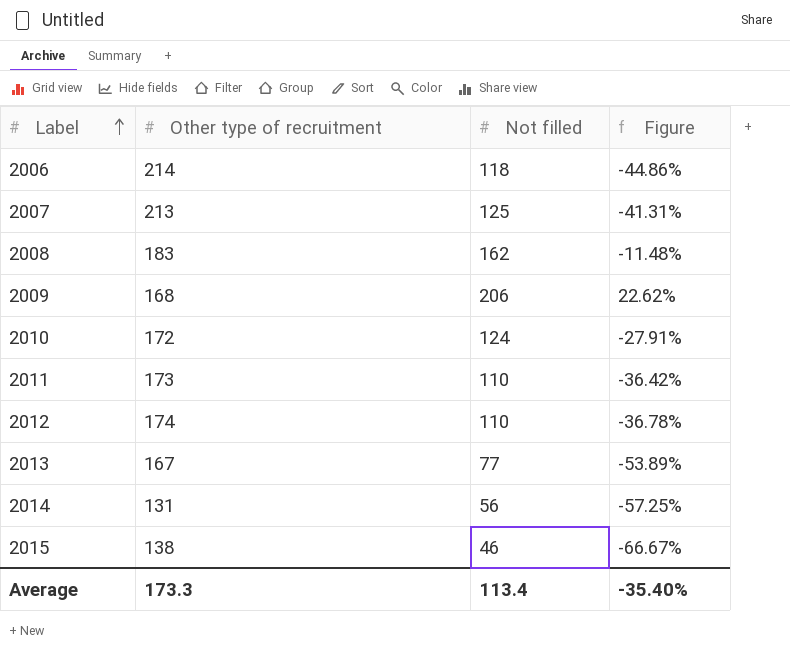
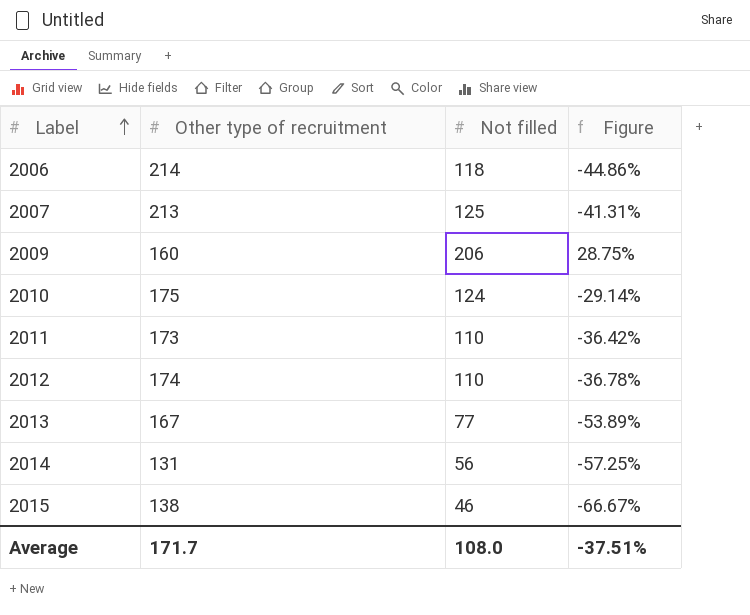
row 2008: 183 | 162 | -11.48% -> none
2009 | Other type of recruitment: 168 -> 160
2009 | Figure: 22.62% -> 28.75%
2010 | Other type of recruitment: 172 -> 175
2010 | Figure: -27.91% -> -29.14%
Average | Other type of recruitment: 173.3 -> 171.7
Average | Not filled: 113.4 -> 108.0
Average | Figure: -35.40% -> -37.51%

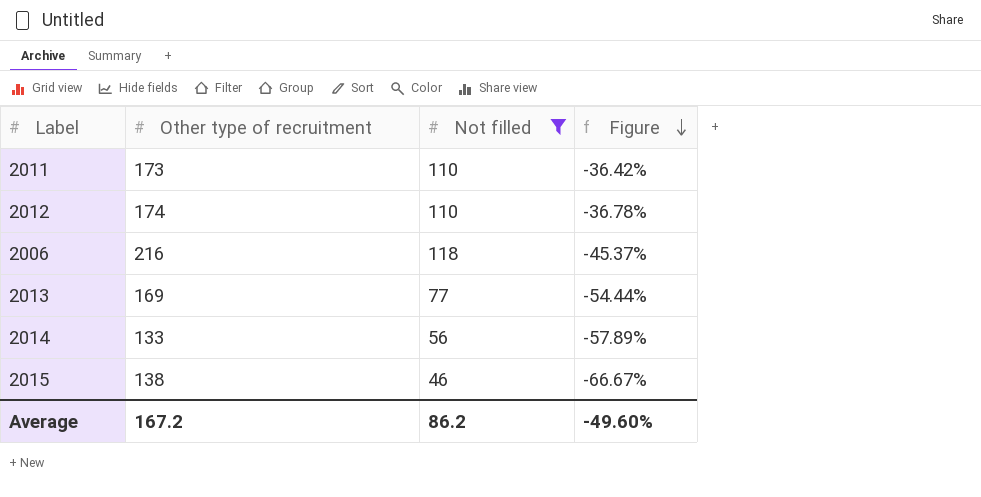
filter: none -> Not filled <= 118
row order: Label ascending -> Figure descending
2006 | Other type of recruitment: 214 -> 216
2006 | Figure: -44.86% -> -45.37%
2013 | Other type of recruitment: 167 -> 169
2013 | Figure: -53.89% -> -54.44%
2014 | Other type of recruitment: 131 -> 133
2014 | Figure: -57.25% -> -57.89%
Average | Other type of recruitment: 171.7 -> 167.2
Average | Not filled: 108.0 -> 86.2
Average | Figure: -37.51% -> -49.60%

